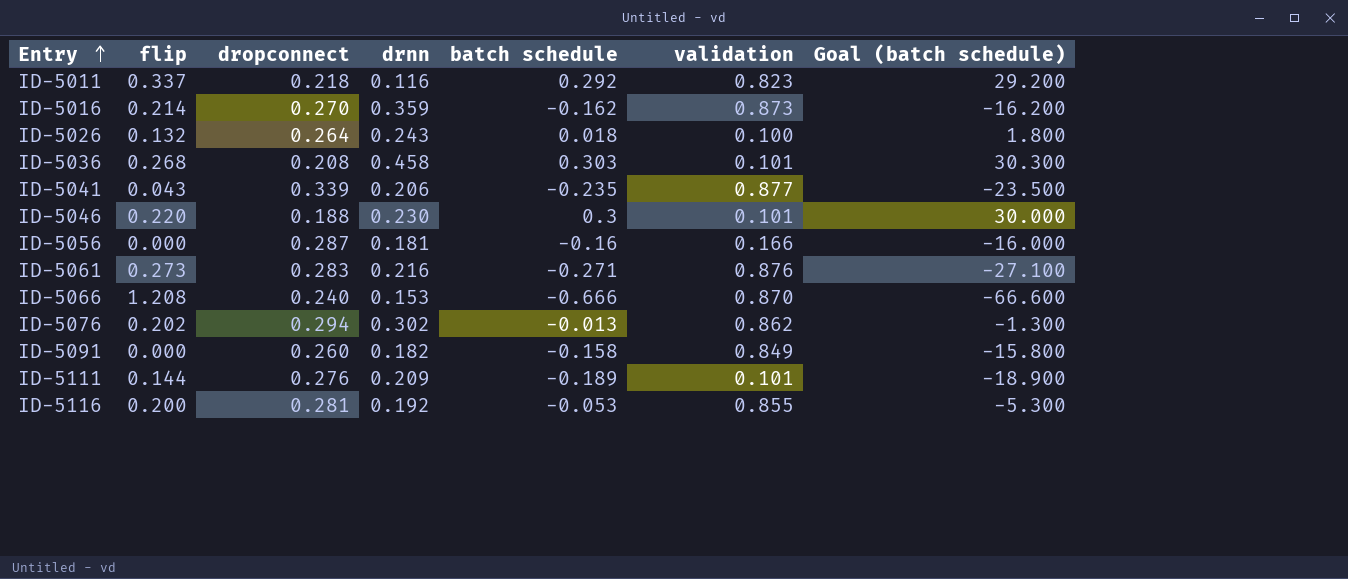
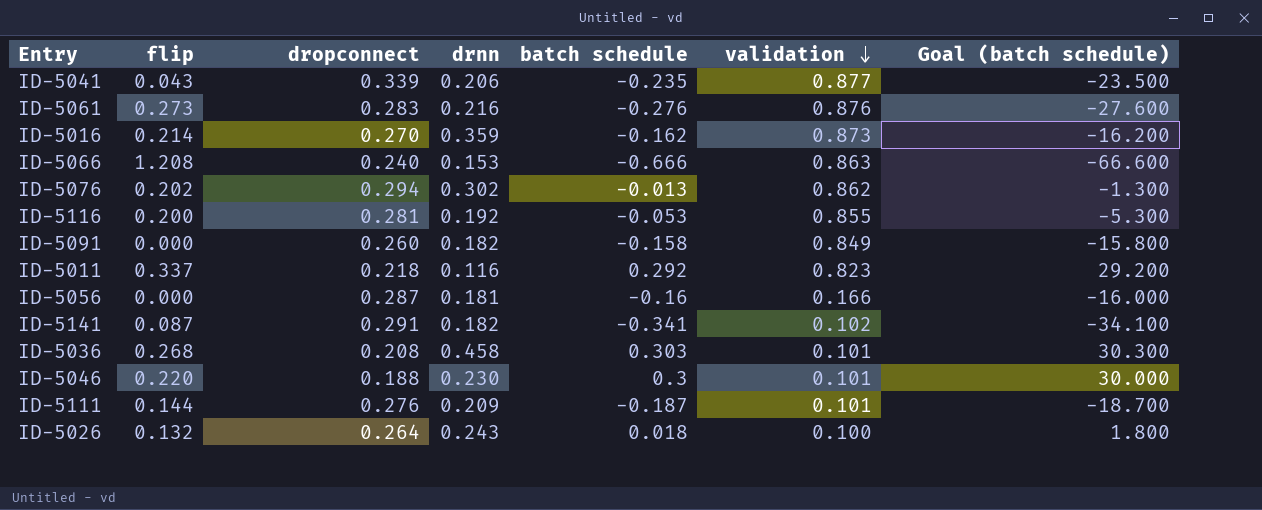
row order: Entry ascending -> validation descending
ID-5061 | batch schedule: -0.271 -> -0.276
ID-5061 | Goal (batch schedule): -27.100 -> -27.600
ID-5066 | validation: 0.870 -> 0.863
row ID-5141: none -> 0.087 | 0.291 | 0.182 | -0.341 | 0.102 | -34.100
ID-5111 | batch schedule: -0.189 -> -0.187
ID-5111 | Goal (batch schedule): -18.900 -> -18.700

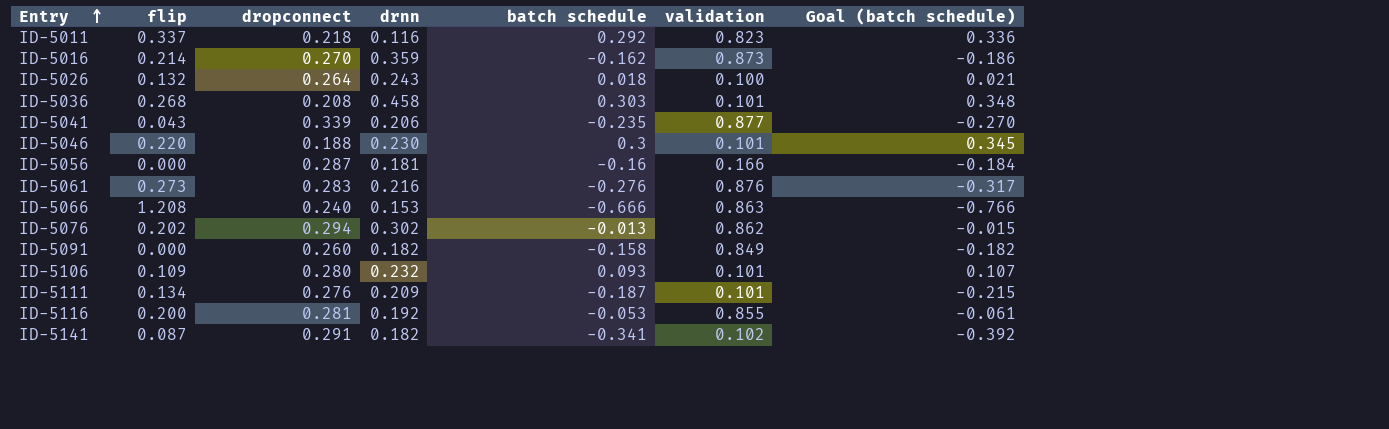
row order: validation descending -> Entry ascending
column Goal (batch schedule) | formula: [batch schedule] * 100 -> [batch schedule] * 1.15
row ID-5106: none -> 0.109 | 0.280 | 0.232 | 0.093 | 0.101 | 0.107
ID-5111 | flip: 0.144 -> 0.134

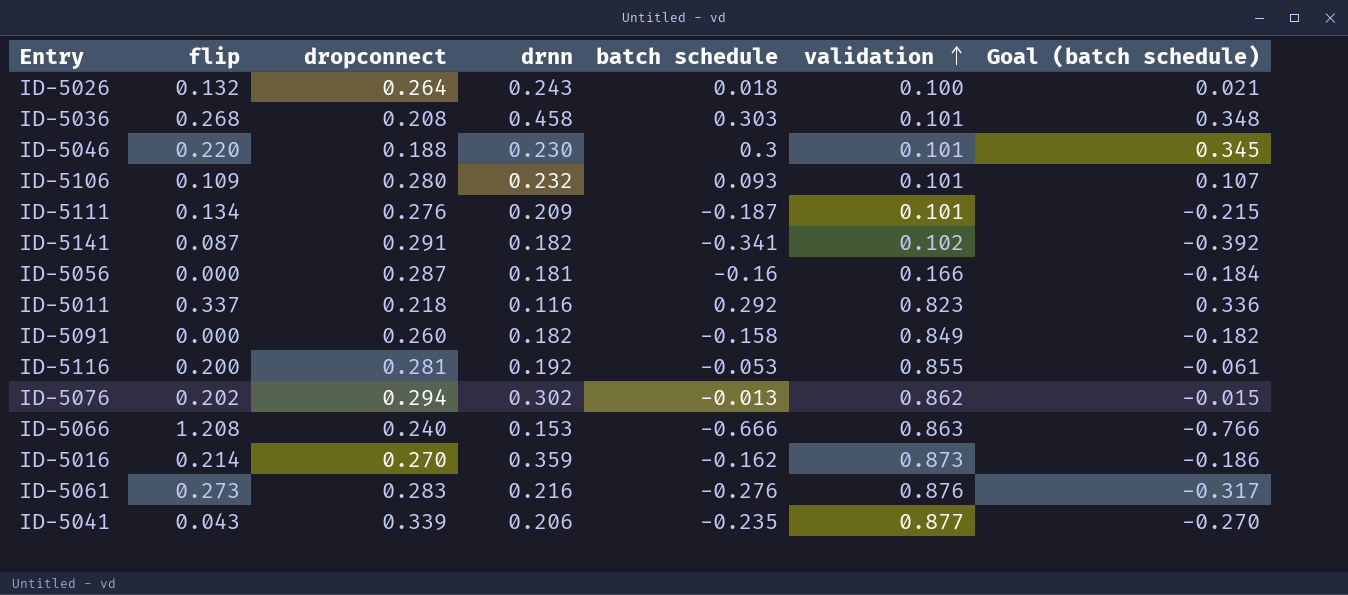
row order: Entry ascending -> validation ascending

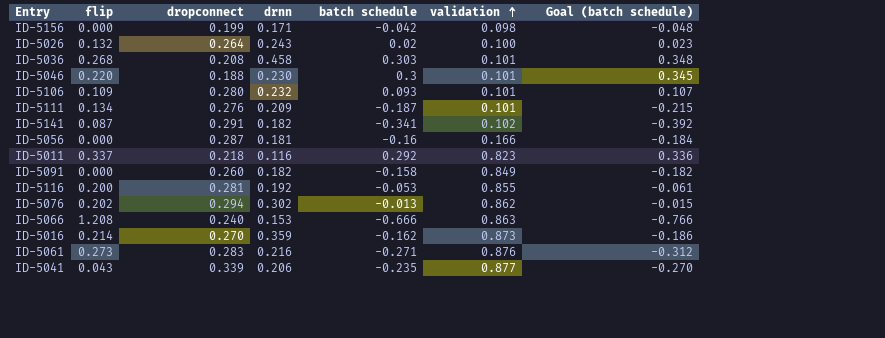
row ID-5156: none -> 0.000 | 0.199 | 0.171 | -0.042 | 0.098 | -0.048
ID-5026 | batch schedule: 0.018 -> 0.02
ID-5026 | Goal (batch schedule): 0.021 -> 0.023
ID-5061 | batch schedule: -0.276 -> -0.271
ID-5061 | Goal (batch schedule): -0.317 -> -0.312

